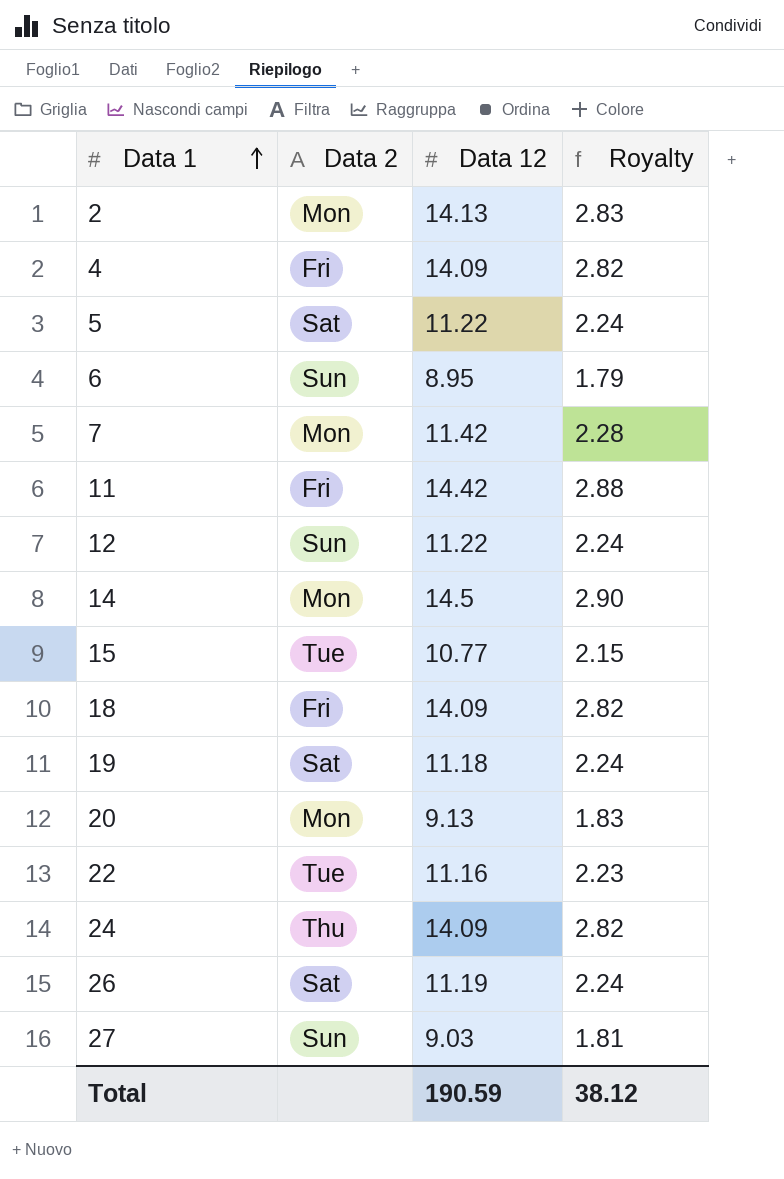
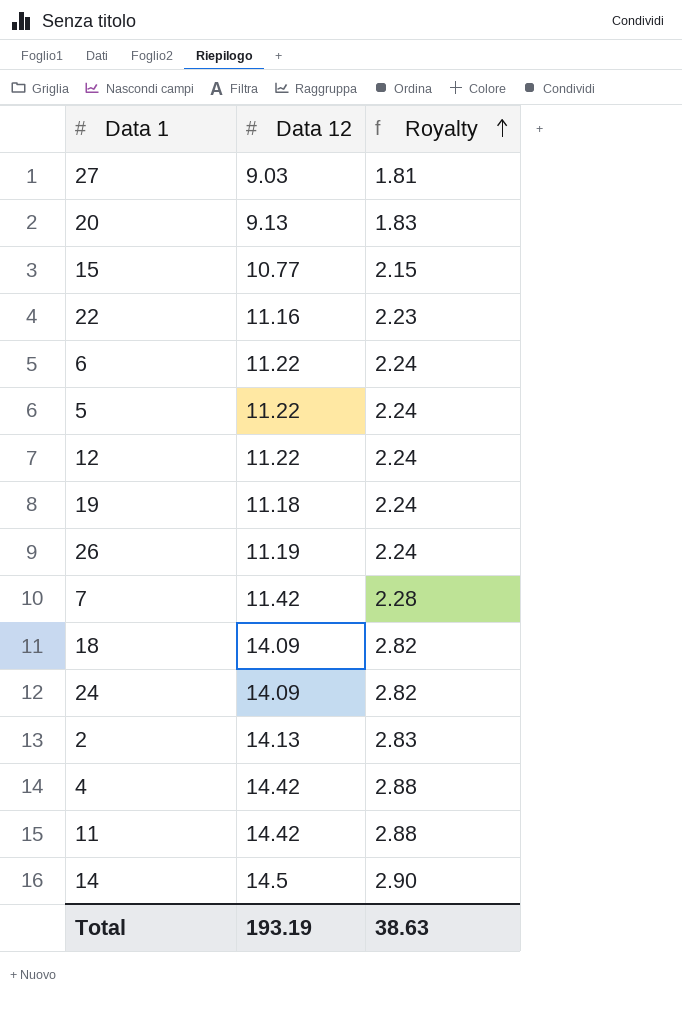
row order: Data 1 ascending -> Royalty ascending
column Data 2 | position: 2 -> none
6 | Data 12: 8.95 -> 11.22
6 | Royalty: 1.79 -> 2.24
4 | Data 12: 14.09 -> 14.42
4 | Royalty: 2.82 -> 2.88
Total | Data 12: 190.59 -> 193.19
Total | Royalty: 38.12 -> 38.63

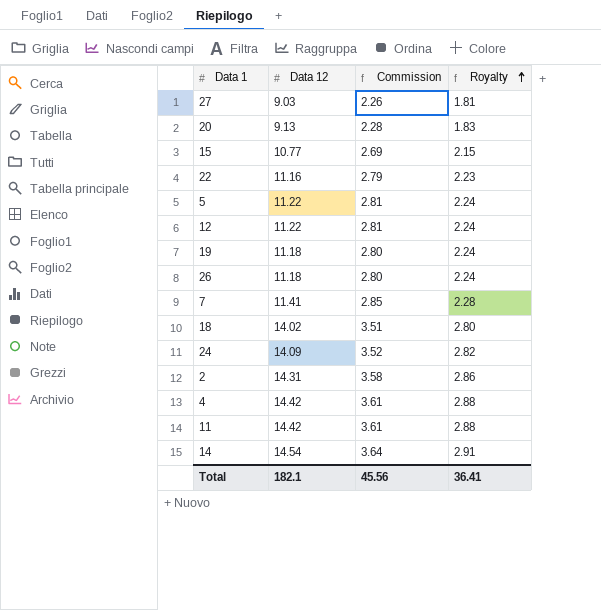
column Commission | formula: none -> [Data 12] * 0.25
row 6: 11.22 | 2.24 -> none
26 | Data 12: 11.19 -> 11.18
7 | Data 12: 11.42 -> 11.41
18 | Data 12: 14.09 -> 14.02
18 | Royalty: 2.82 -> 2.80
2 | Data 12: 14.13 -> 14.31
2 | Royalty: 2.83 -> 2.86
14 | Data 12: 14.5 -> 14.54
14 | Royalty: 2.90 -> 2.91
Total | Data 12: 193.19 -> 182.1
Total | Royalty: 38.63 -> 36.41

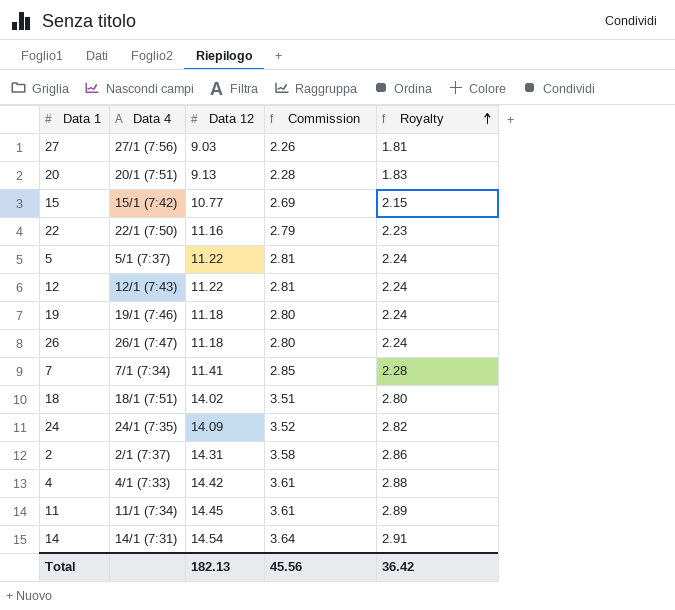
column Data 4 | position: none -> 2
11 | Data 12: 14.42 -> 14.45
11 | Royalty: 2.88 -> 2.89
Total | Data 12: 182.1 -> 182.13
Total | Royalty: 36.41 -> 36.42

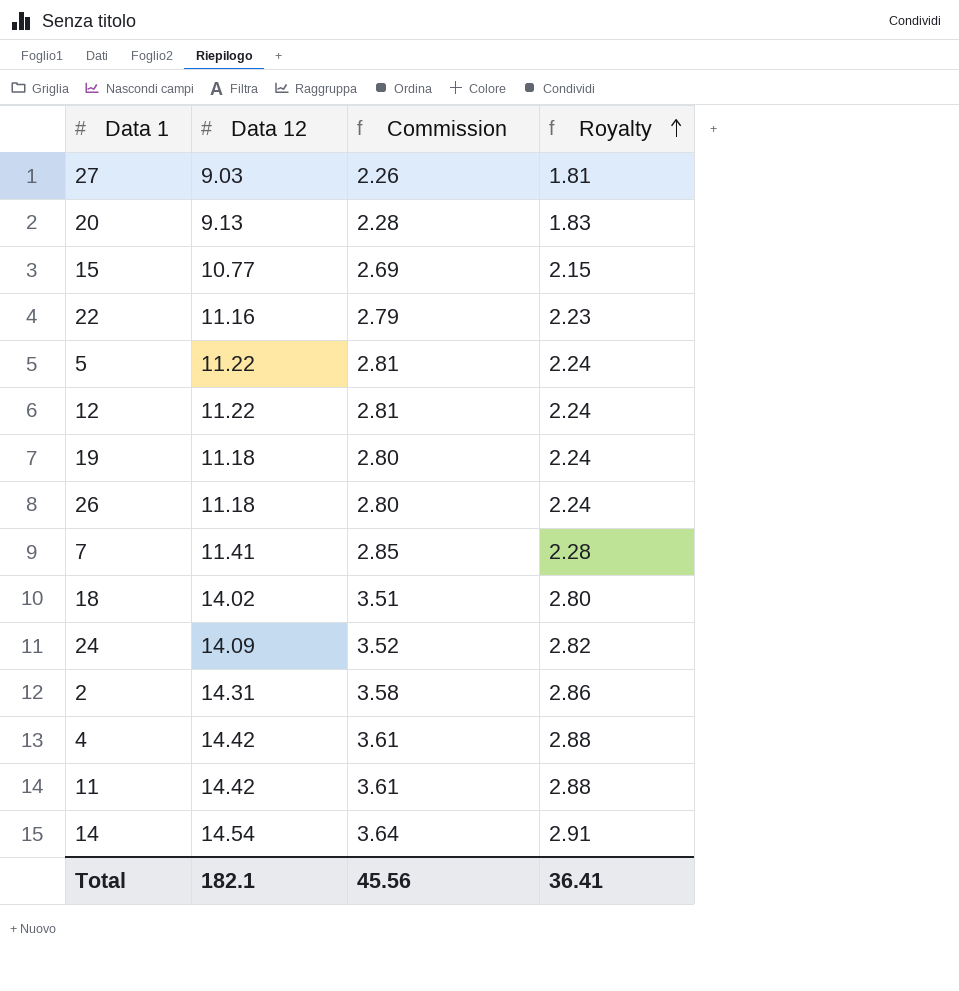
column Data 4 | position: 2 -> none
11 | Data 12: 14.45 -> 14.42
11 | Royalty: 2.89 -> 2.88
Total | Data 12: 182.13 -> 182.1
Total | Royalty: 36.42 -> 36.41

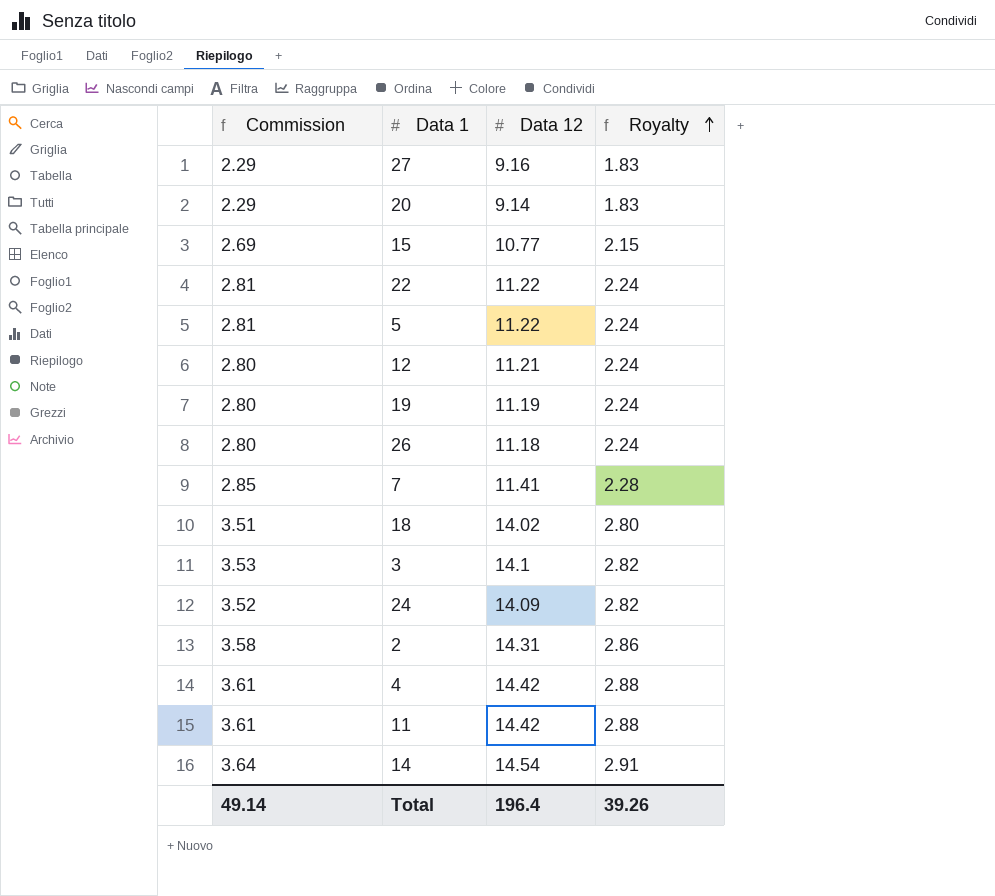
column Commission | position: 3 -> 1
27 | Commission: 2.26 -> 2.29
27 | Data 12: 9.03 -> 9.16
27 | Royalty: 1.81 -> 1.83
20 | Commission: 2.28 -> 2.29
20 | Data 12: 9.13 -> 9.14
22 | Commission: 2.79 -> 2.81
22 | Data 12: 11.16 -> 11.22
22 | Royalty: 2.23 -> 2.24
12 | Commission: 2.81 -> 2.80
12 | Data 12: 11.22 -> 11.21
19 | Data 12: 11.18 -> 11.19
row 3: none -> 3.53 | 14.1 | 2.82
Total | Commission: 45.56 -> 49.14
Total | Data 12: 182.1 -> 196.4
Total | Royalty: 36.41 -> 39.26

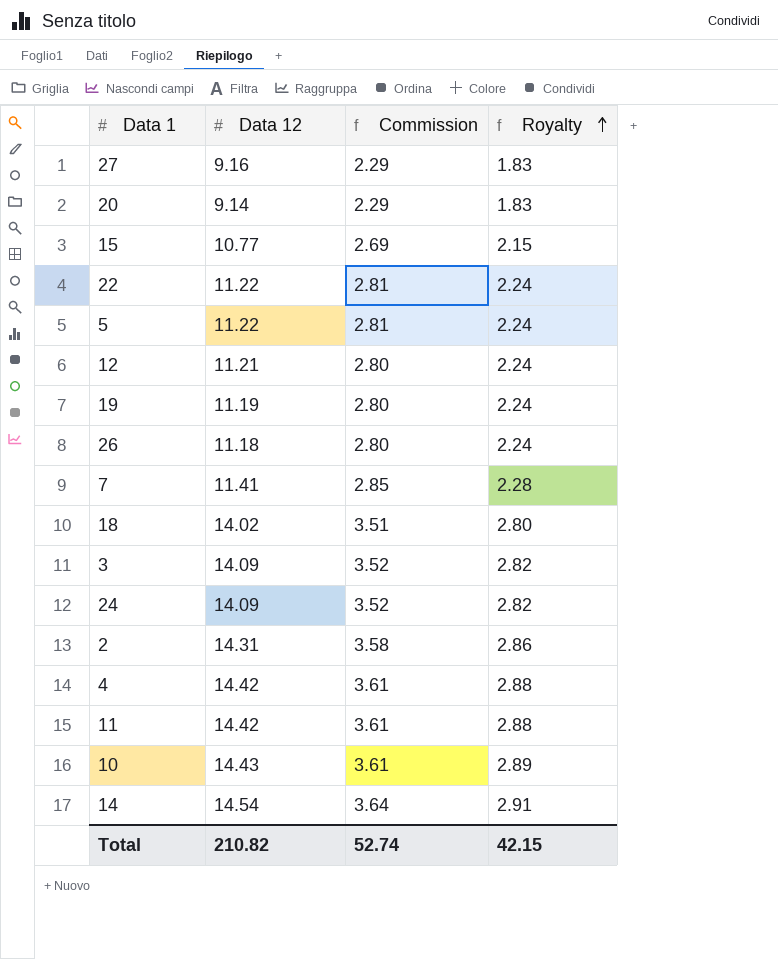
column Commission | position: 1 -> 3
3 | Data 12: 14.1 -> 14.09
3 | Commission: 3.53 -> 3.52
row 10: none -> 14.43 | 3.61 | 2.89
Total | Data 12: 196.4 -> 210.82
Total | Commission: 49.14 -> 52.74
Total | Royalty: 39.26 -> 42.15

